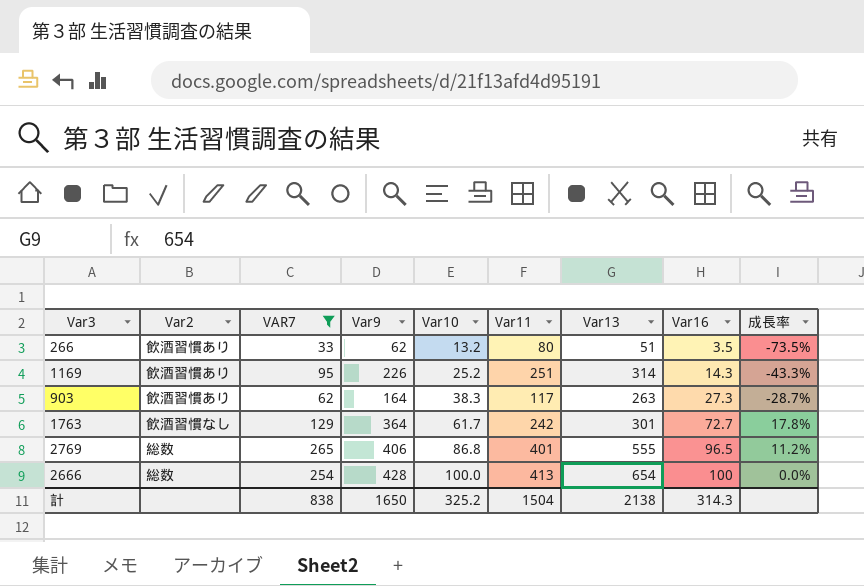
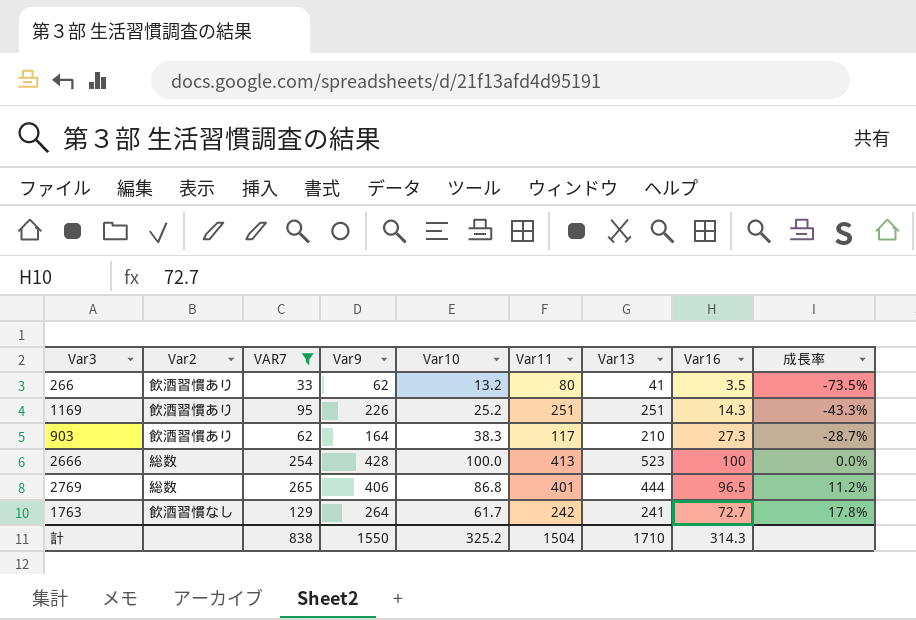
row order: Var10 ascending -> 成長率 ascending
266 | Var13: 51 -> 41
1169 | Var13: 314 -> 251
903 | Var13: 263 -> 210
2666 | Var13: 654 -> 523
2769 | Var13: 555 -> 444
1763 | Var9: 364 -> 264
1763 | Var13: 301 -> 241
計 | Var9: 1650 -> 1550
計 | Var13: 2138 -> 1710

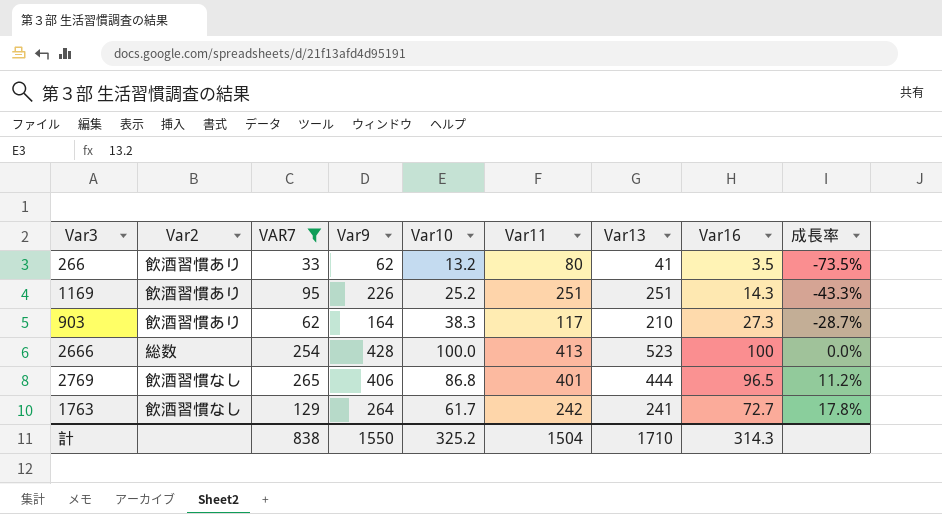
2769 | Var2: 総数 -> 飲酒習慣なし

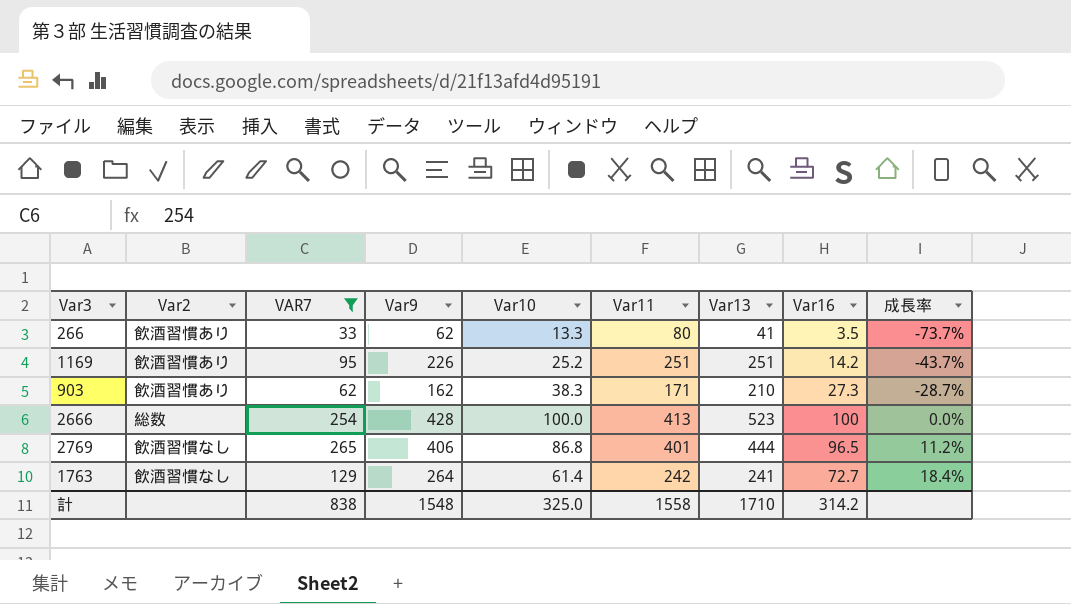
266 | Var10: 13.2 -> 13.3
266 | 成長率: -73.5% -> -73.7%
1169 | Var16: 14.3 -> 14.2
1169 | 成長率: -43.3% -> -43.7%
903 | Var9: 164 -> 162
903 | Var11: 117 -> 171
1763 | Var10: 61.7 -> 61.4
1763 | 成長率: 17.8% -> 18.4%
計 | Var9: 1550 -> 1548
計 | Var10: 325.2 -> 325.0
計 | Var11: 1504 -> 1558
計 | Var16: 314.3 -> 314.2

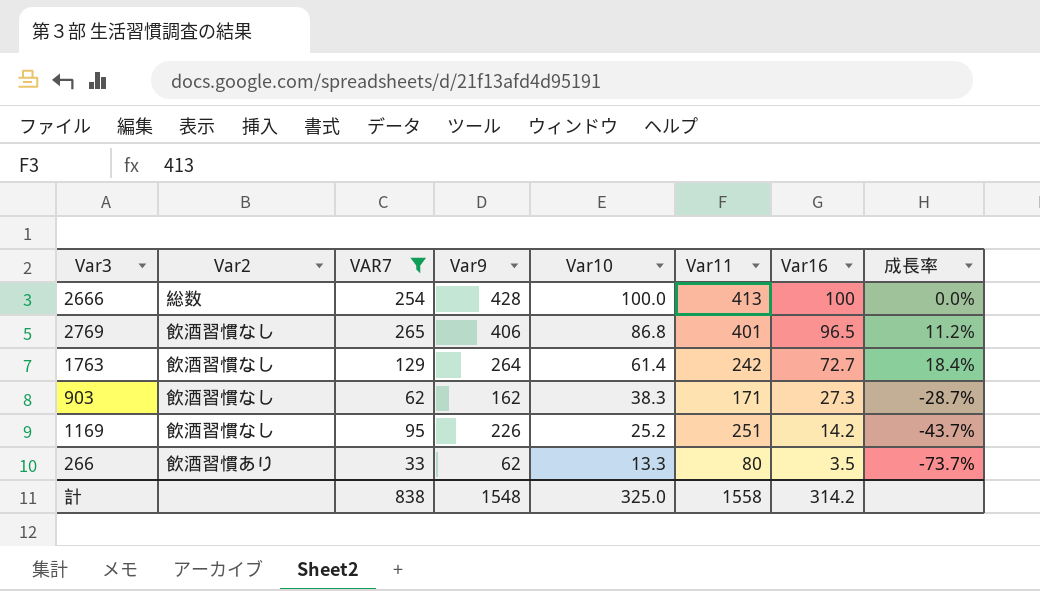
row order: 成長率 ascending -> Var10 descending
column Var13 | position: 7 -> none
903 | Var2: 飲酒習慣あり -> 飲酒習慣なし
1169 | Var2: 飲酒習慣あり -> 飲酒習慣なし

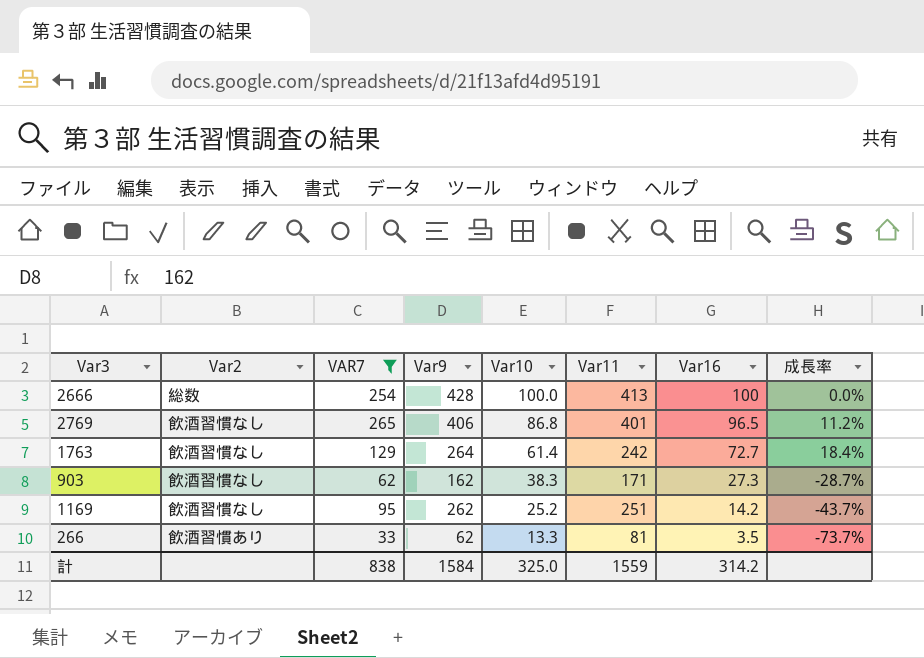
1169 | Var9: 226 -> 262
266 | Var11: 80 -> 81
計 | Var9: 1548 -> 1584
計 | Var11: 1558 -> 1559

